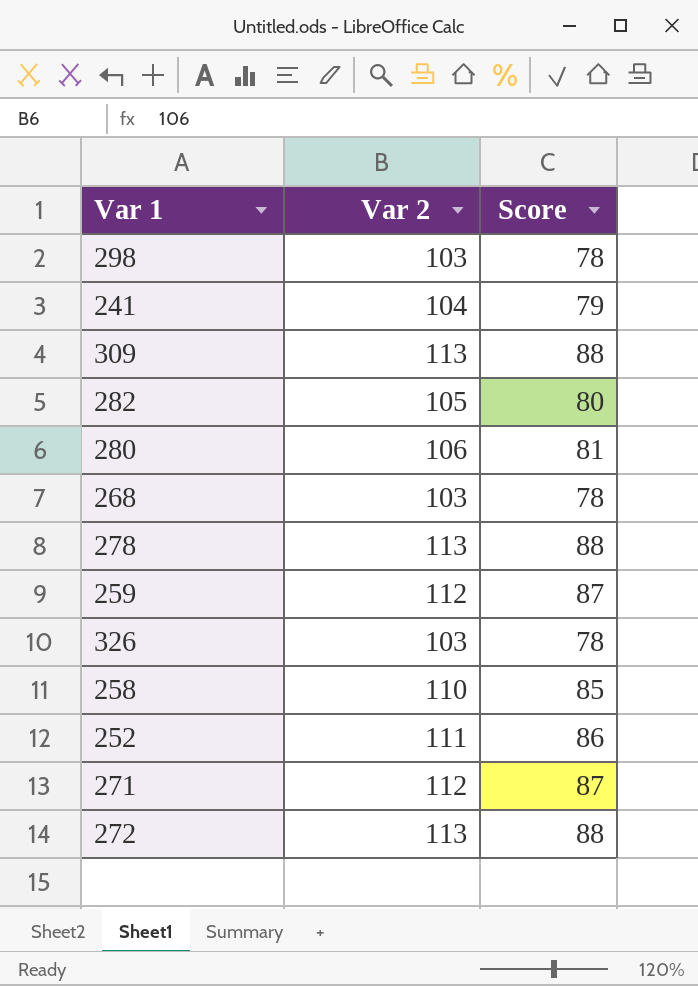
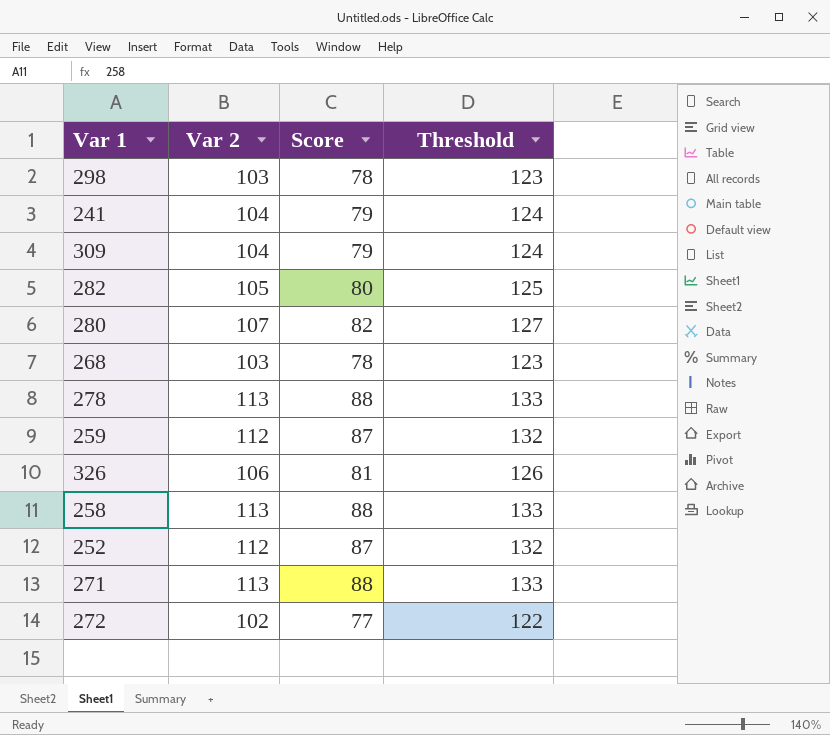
column Threshold | formula: none -> [Var 2] + 20
309 | Var 2: 113 -> 104
309 | Score: 88 -> 79
280 | Var 2: 106 -> 107
280 | Score: 81 -> 82
326 | Var 2: 103 -> 106
326 | Score: 78 -> 81
258 | Var 2: 110 -> 113
258 | Score: 85 -> 88
252 | Var 2: 111 -> 112
252 | Score: 86 -> 87
271 | Var 2: 112 -> 113
271 | Score: 87 -> 88
272 | Var 2: 113 -> 102
272 | Score: 88 -> 77

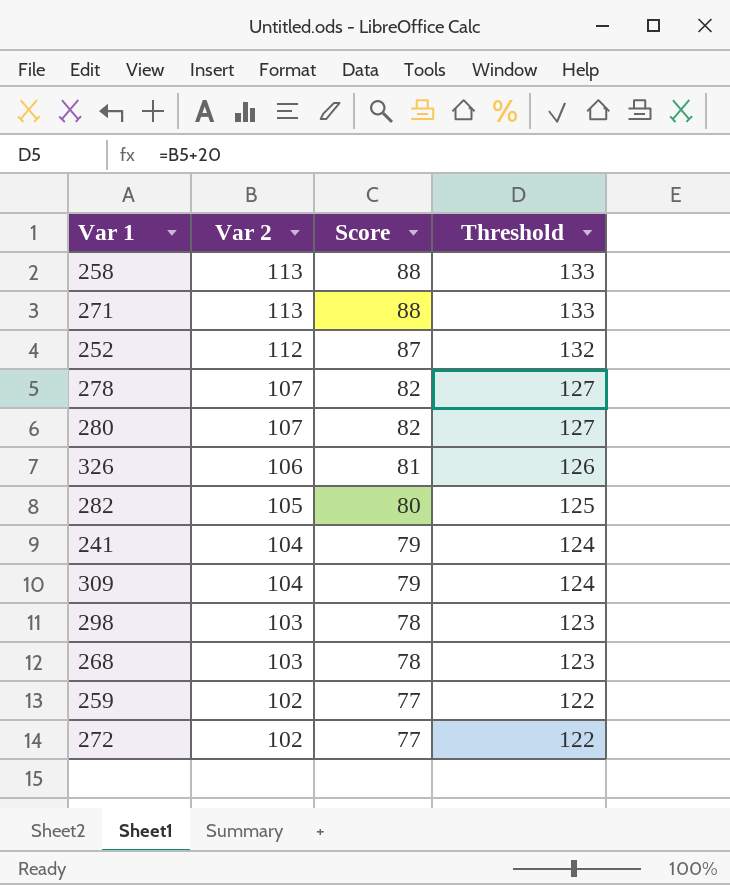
row order: none -> Var 2 descending
278 | Var 2: 113 -> 107
278 | Score: 88 -> 82
278 | Threshold: 133 -> 127
259 | Var 2: 112 -> 102
259 | Score: 87 -> 77
259 | Threshold: 132 -> 122

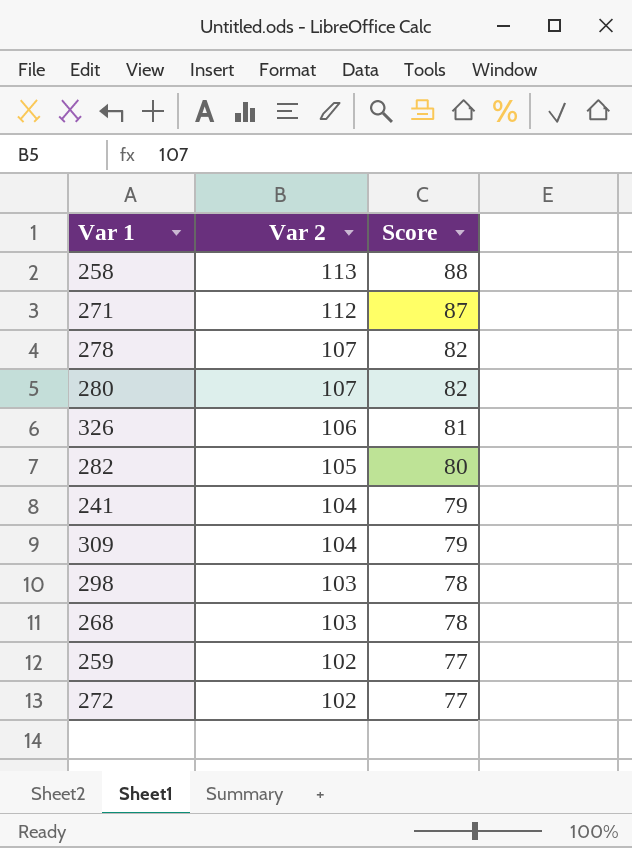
column Threshold | formula: [Var 2] + 20 -> none
row 252: 112 | 87 | 132 -> none
271 | Var 2: 113 -> 112
271 | Score: 88 -> 87

